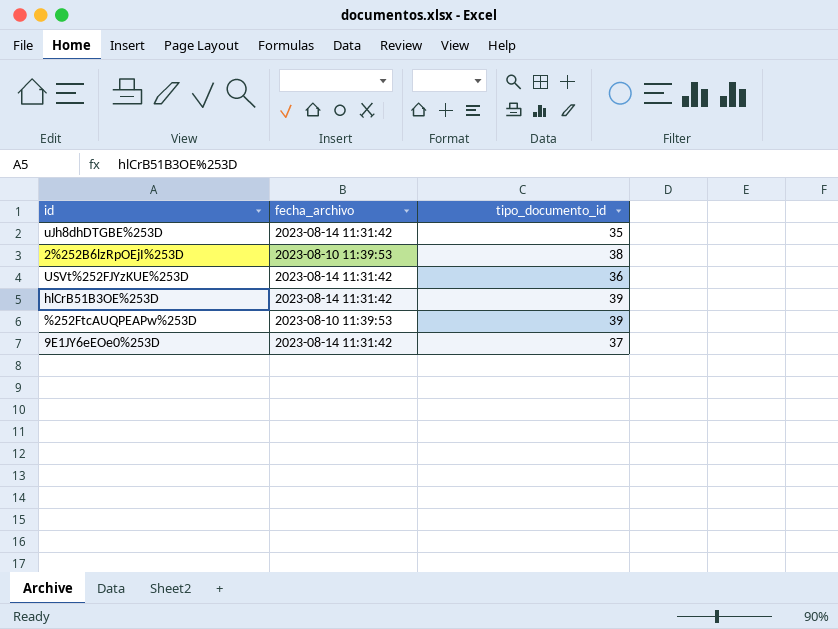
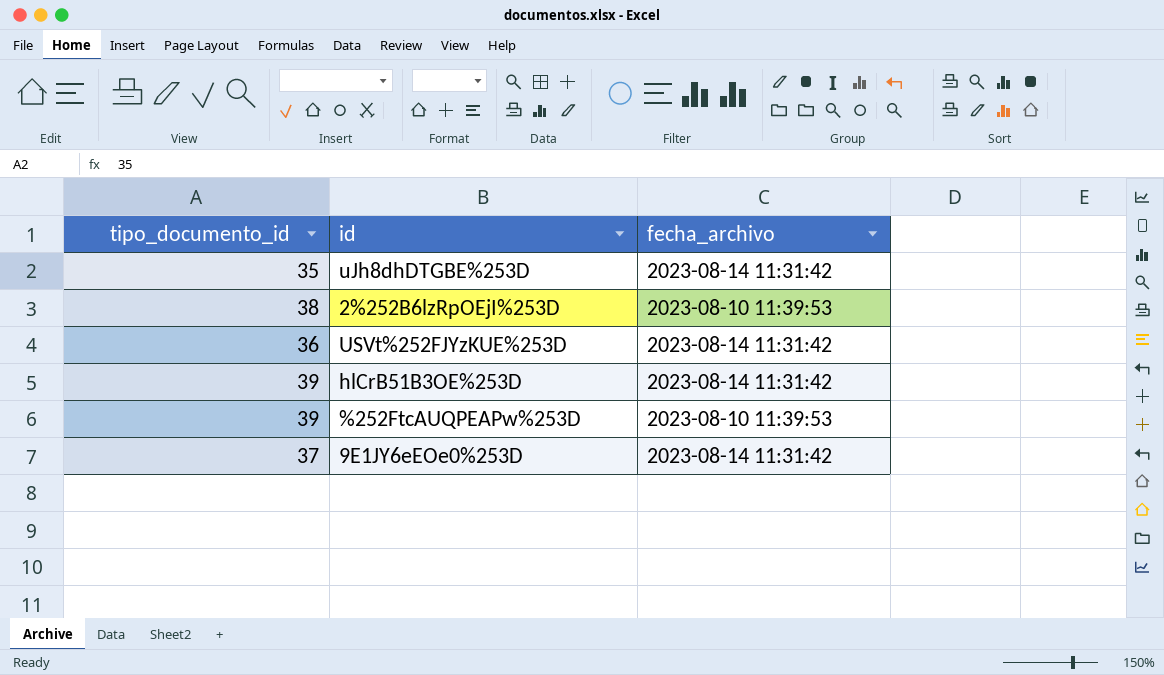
column tipo_documento_id | position: 3 -> 1

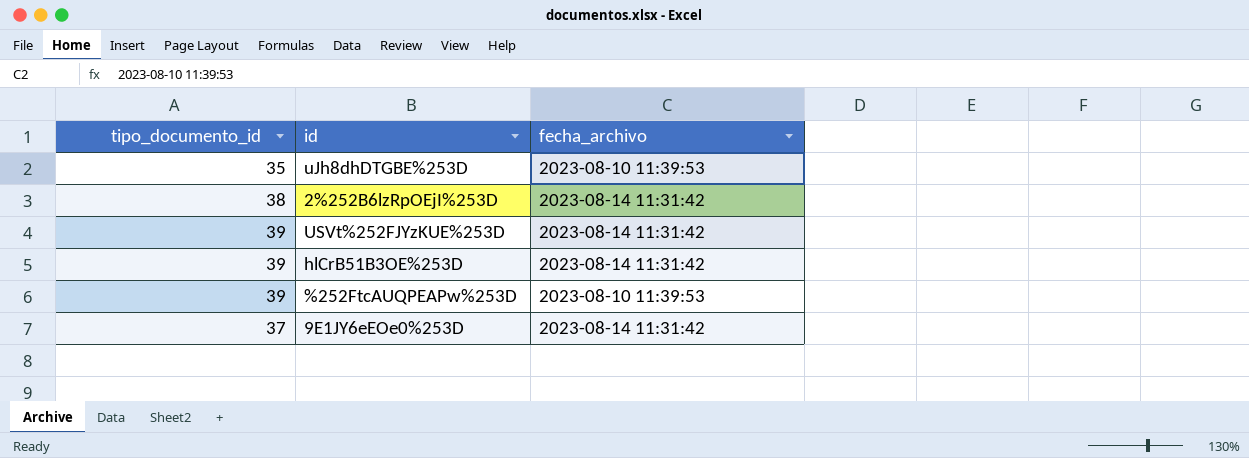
uJh8dhDTGBE%253D | fecha_archivo: 2023-08-14 11:31:42 -> 2023-08-10 11:39:53
2%252B6lzRpOEjI%253D | fecha_archivo: 2023-08-10 11:39:53 -> 2023-08-14 11:31:42
USVt%252FJYzKUE%253D | tipo_documento_id: 36 -> 39

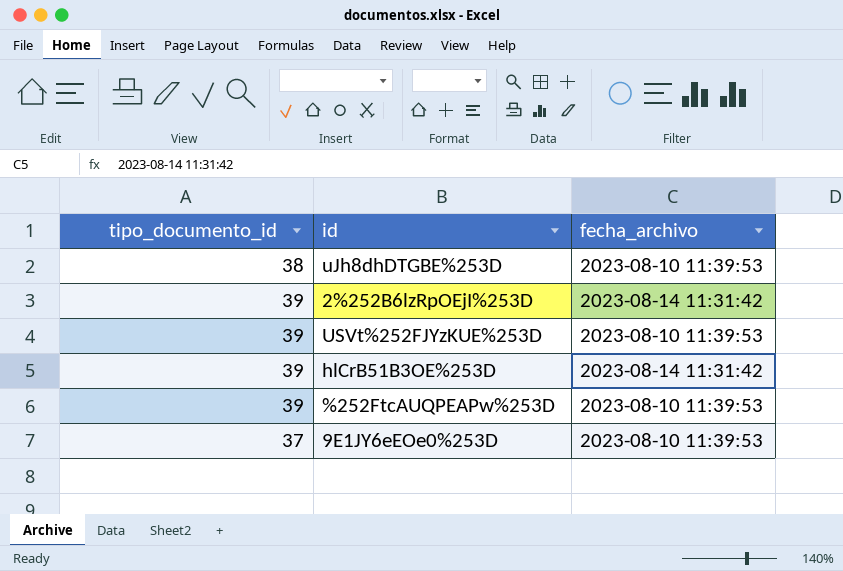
uJh8dhDTGBE%253D | tipo_documento_id: 35 -> 38
2%252B6lzRpOEjI%253D | tipo_documento_id: 38 -> 39
USVt%252FJYzKUE%253D | fecha_archivo: 2023-08-14 11:31:42 -> 2023-08-10 11:39:53
9E1JY6eEOe0%253D | fecha_archivo: 2023-08-14 11:31:42 -> 2023-08-10 11:39:53

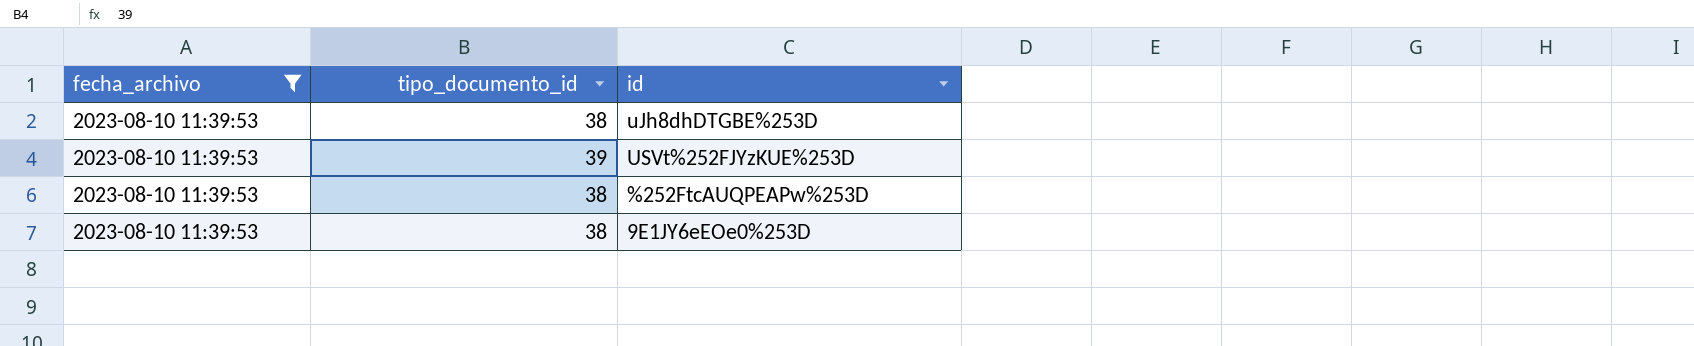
filter: none -> fecha_archivo = 2023-08-10 11:39:53
column fecha_archivo | position: 3 -> 1
%252FtcAUQPEAPw%253D | tipo_documento_id: 39 -> 38
9E1JY6eEOe0%253D | tipo_documento_id: 37 -> 38

